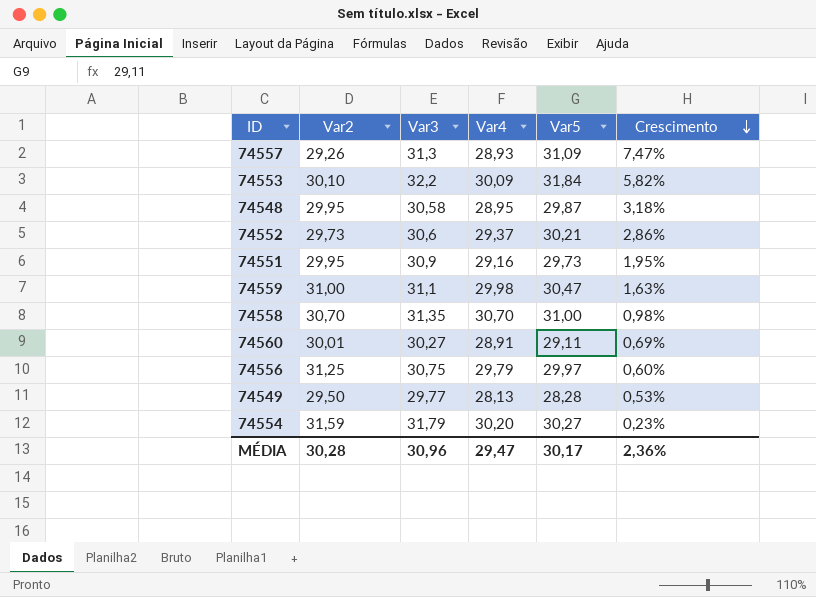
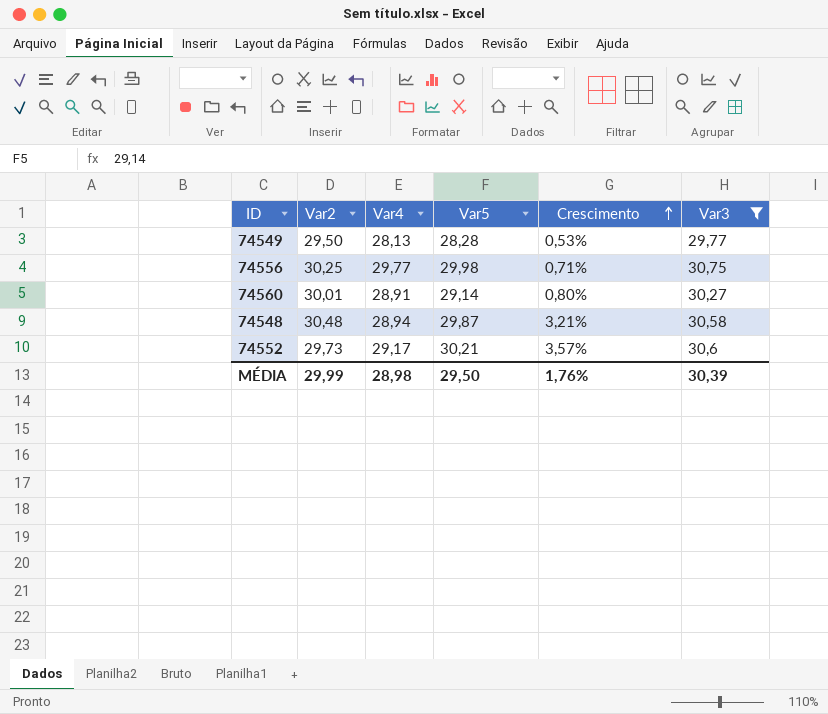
filter: none -> Var3 <= 30,75
row order: Crescimento descending -> Crescimento ascending
column Var3 | position: 3 -> 6
74556 | Var2: 31,25 -> 30,25
74556 | Var4: 29,79 -> 29,77
74556 | Var5: 29,97 -> 29,98
74556 | Crescimento: 0,60% -> 0,71%
74560 | Var5: 29,11 -> 29,14
74560 | Crescimento: 0,69% -> 0,80%
74548 | Var2: 29,95 -> 30,48
74548 | Var4: 28,95 -> 28,94
74548 | Crescimento: 3,18% -> 3,21%
74552 | Var4: 29,37 -> 29,17
74552 | Crescimento: 2,86% -> 3,57%
MÉDIA | Var2: 30,28 -> 29,99
MÉDIA | Var4: 29,47 -> 28,98
MÉDIA | Var5: 30,17 -> 29,50
MÉDIA | Crescimento: 2,36% -> 1,76%
MÉDIA | Var3: 30,96 -> 30,39

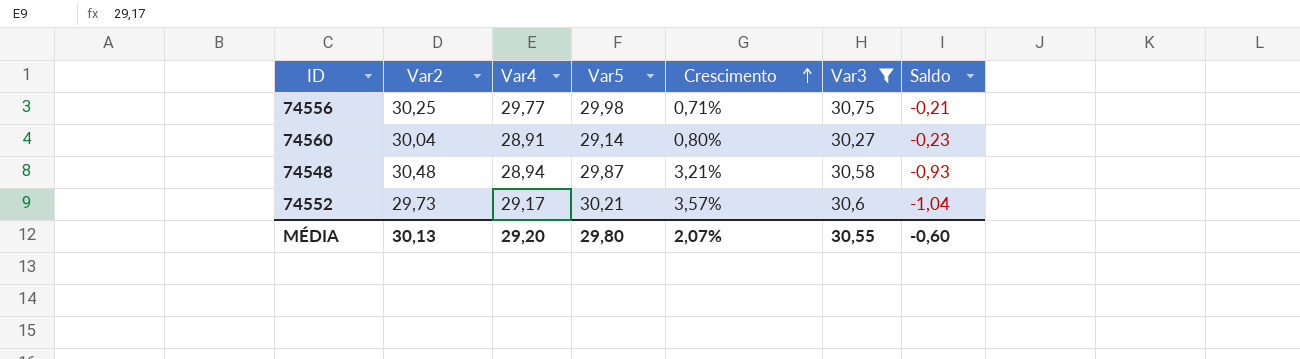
column Saldo | formula: none -> [Var4] - [Var5]
row 74549: 29,50 | 28,13 | 28,28 | 0,53% | 29,77 -> none
74560 | Var2: 30,01 -> 30,04
MÉDIA | Var2: 29,99 -> 30,13
MÉDIA | Var4: 28,98 -> 29,20
MÉDIA | Var5: 29,50 -> 29,80
MÉDIA | Crescimento: 1,76% -> 2,07%
MÉDIA | Var3: 30,39 -> 30,55

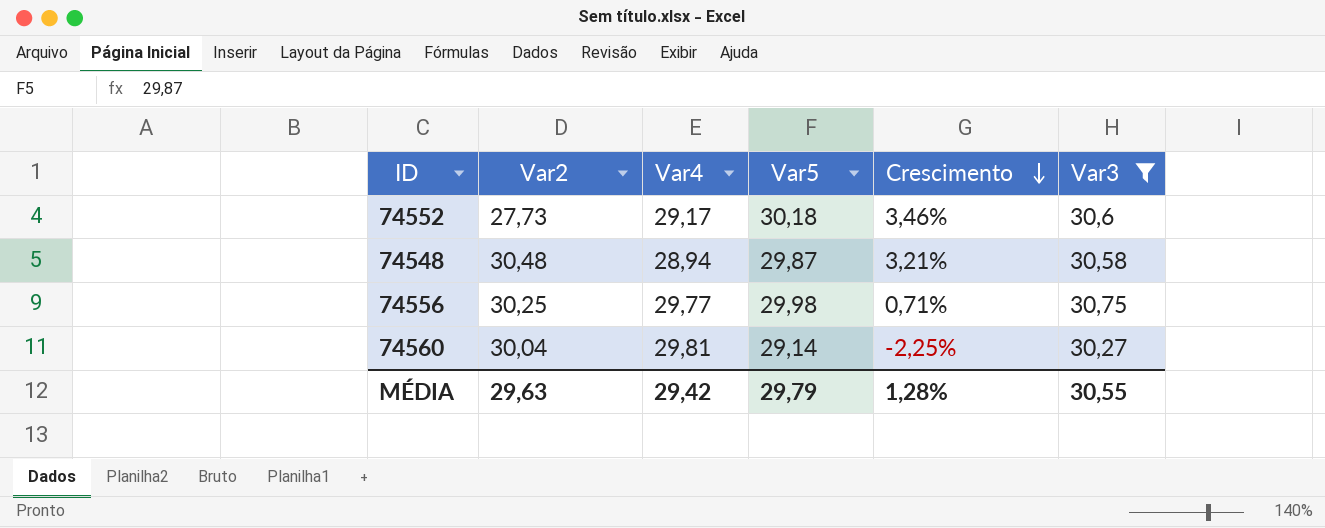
row order: Crescimento ascending -> Crescimento descending
column Saldo | formula: [Var4] - [Var5] -> none
74552 | Var2: 29,73 -> 27,73
74552 | Var5: 30,21 -> 30,18
74552 | Crescimento: 3,57% -> 3,46%
74560 | Var4: 28,91 -> 29,81
74560 | Crescimento: 0,80% -> -2,25%
MÉDIA | Var2: 30,13 -> 29,63
MÉDIA | Var4: 29,20 -> 29,42
MÉDIA | Var5: 29,80 -> 29,79
MÉDIA | Crescimento: 2,07% -> 1,28%

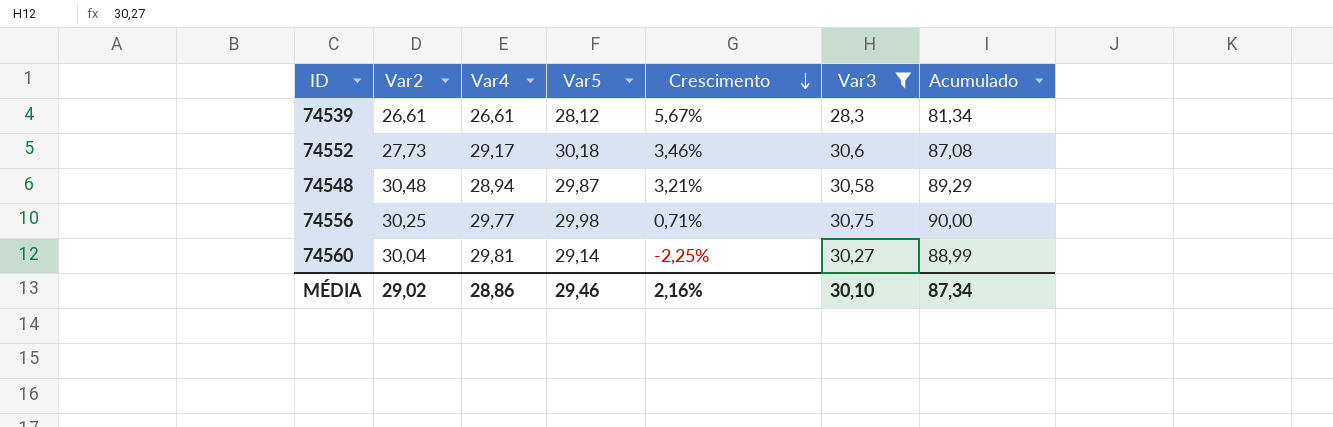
column Acumulado | formula: none -> [Var2] + [Var4] + [Var5]
row 74539: none -> 26,61 | 26,61 | 28,12 | 5,67% | 28,3 | 81,34
MÉDIA | Var2: 29,63 -> 29,02
MÉDIA | Var4: 29,42 -> 28,86
MÉDIA | Var5: 29,79 -> 29,46
MÉDIA | Crescimento: 1,28% -> 2,16%
MÉDIA | Var3: 30,55 -> 30,10

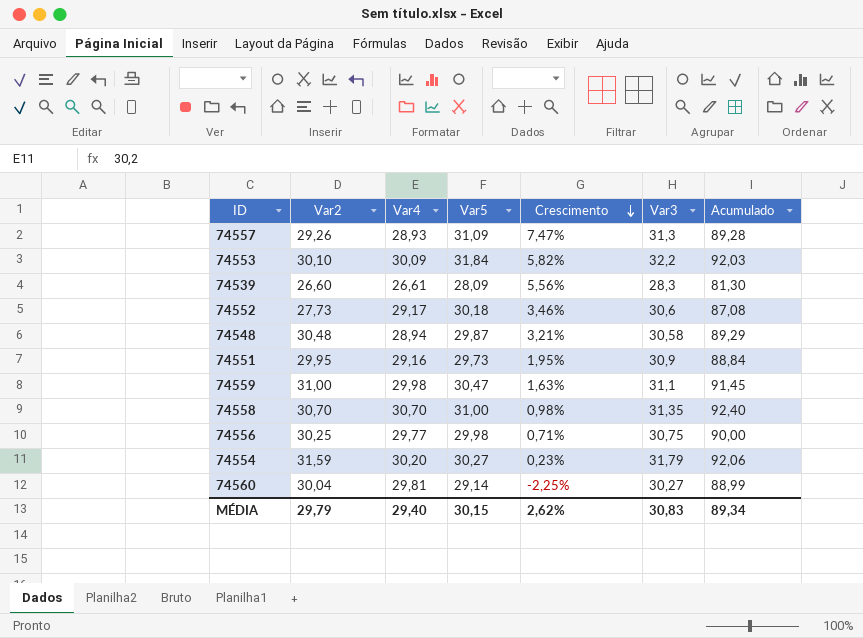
filter: Var3 <= 30,75 -> none
74539 | Var2: 26,61 -> 26,60
74539 | Var5: 28,12 -> 28,09
74539 | Crescimento: 5,67% -> 5,56%
74539 | Acumulado: 81,34 -> 81,30
MÉDIA | Var2: 29,02 -> 29,79
MÉDIA | Var4: 28,86 -> 29,40
MÉDIA | Var5: 29,46 -> 30,15
MÉDIA | Crescimento: 2,16% -> 2,62%
MÉDIA | Var3: 30,10 -> 30,83
MÉDIA | Acumulado: 87,34 -> 89,34

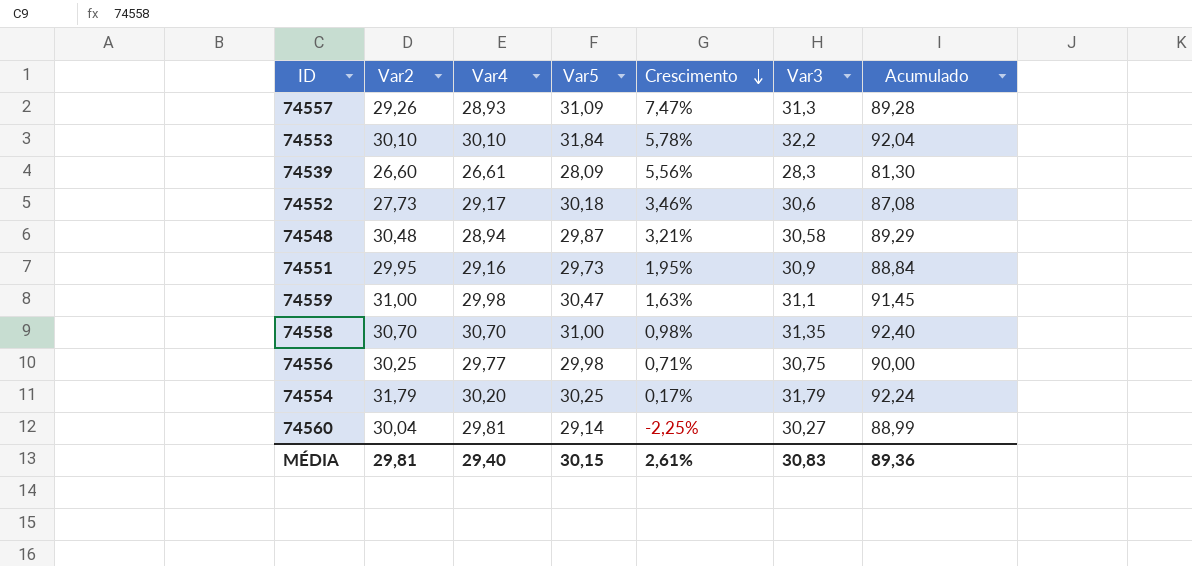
74553 | Var4: 30,09 -> 30,10
74553 | Crescimento: 5,82% -> 5,78%
74553 | Acumulado: 92,03 -> 92,04
74554 | Var2: 31,59 -> 31,79
74554 | Var5: 30,27 -> 30,25
74554 | Crescimento: 0,23% -> 0,17%
74554 | Acumulado: 92,06 -> 92,24
MÉDIA | Var2: 29,79 -> 29,81
MÉDIA | Crescimento: 2,62% -> 2,61%
MÉDIA | Acumulado: 89,34 -> 89,36

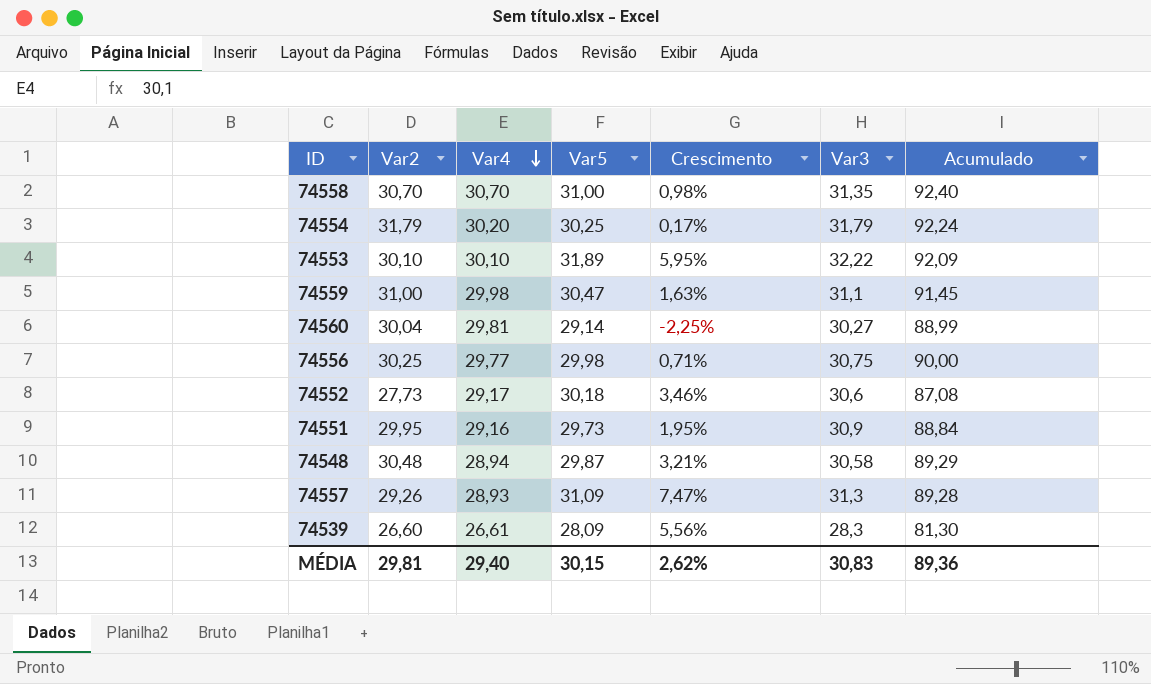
row order: Crescimento descending -> Var4 descending
74553 | Var5: 31,84 -> 31,89
74553 | Crescimento: 5,78% -> 5,95%
74553 | Var3: 32,2 -> 32,22
74553 | Acumulado: 92,04 -> 92,09
MÉDIA | Crescimento: 2,61% -> 2,62%

